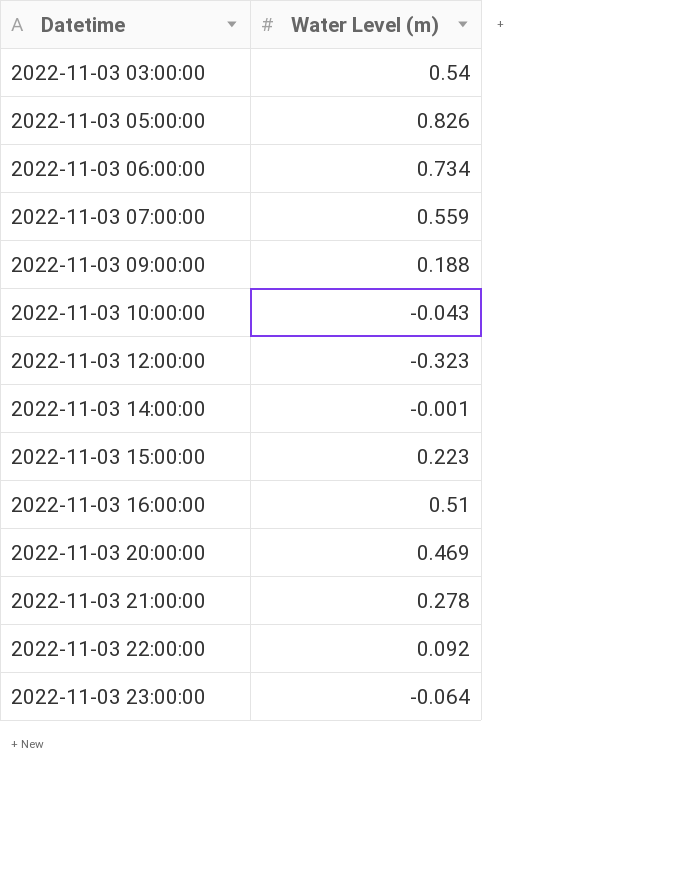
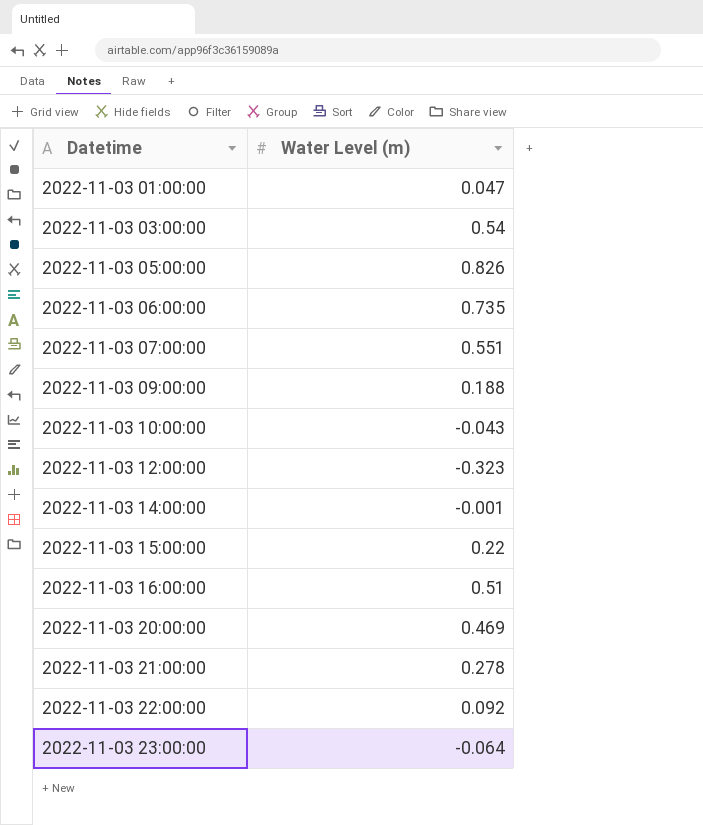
row 2022-11-03 01:00:00: none -> 0.047
2022-11-03 06:00:00 | Water Level (m): 0.734 -> 0.735
2022-11-03 07:00:00 | Water Level (m): 0.559 -> 0.551
2022-11-03 15:00:00 | Water Level (m): 0.223 -> 0.22

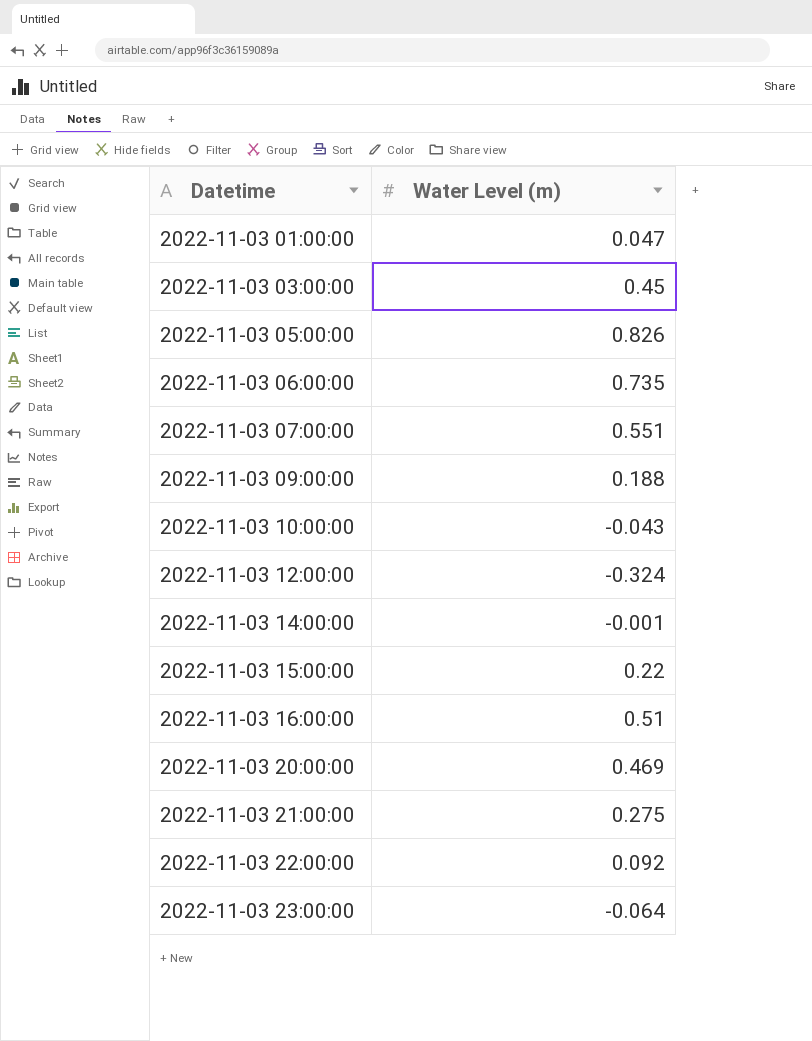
2022-11-03 03:00:00 | Water Level (m): 0.54 -> 0.45
2022-11-03 12:00:00 | Water Level (m): -0.323 -> -0.324
2022-11-03 21:00:00 | Water Level (m): 0.278 -> 0.275

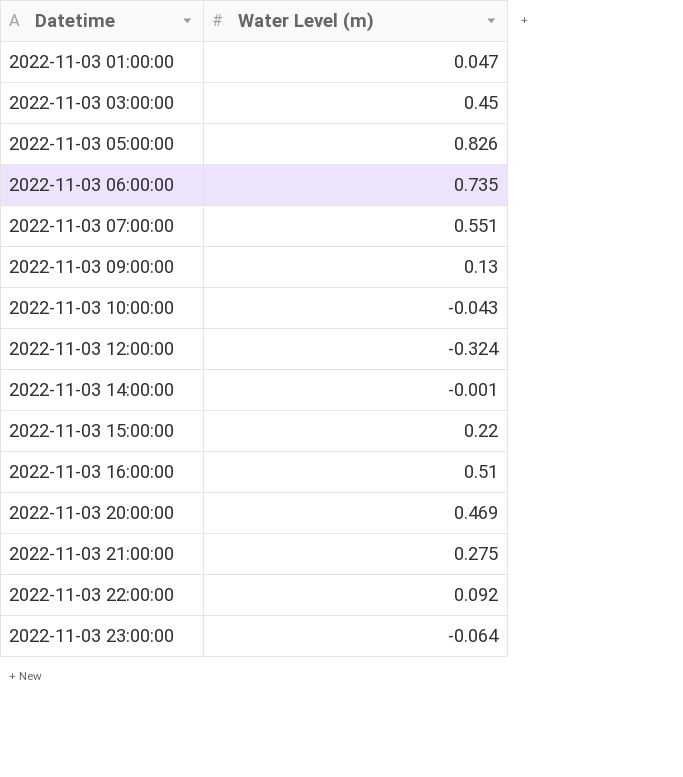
2022-11-03 09:00:00 | Water Level (m): 0.188 -> 0.13

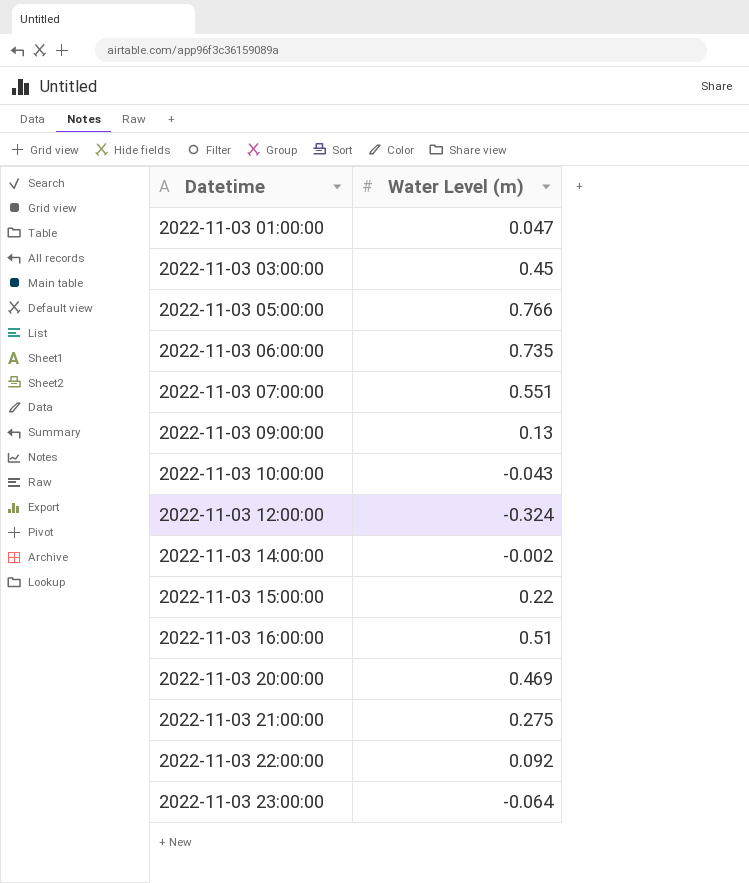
2022-11-03 05:00:00 | Water Level (m): 0.826 -> 0.766
2022-11-03 14:00:00 | Water Level (m): -0.001 -> -0.002

